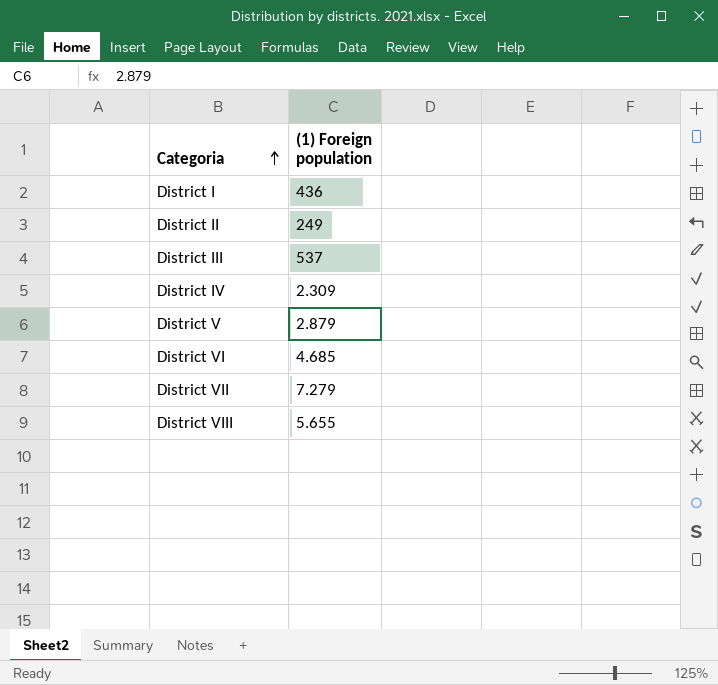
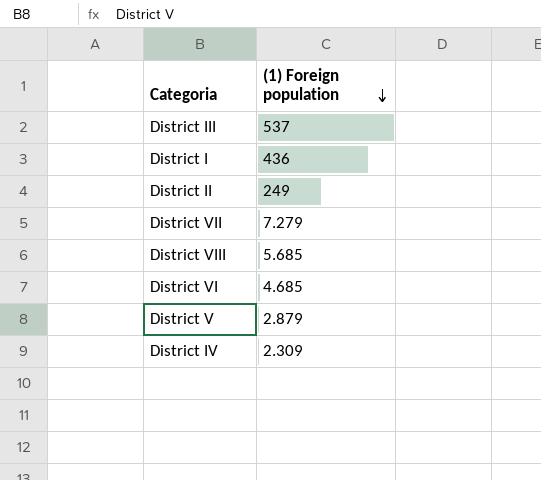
row order: Categoria ascending -> (1) Foreign population descending
District VIII | (1) Foreign population: 5.655 -> 5.685

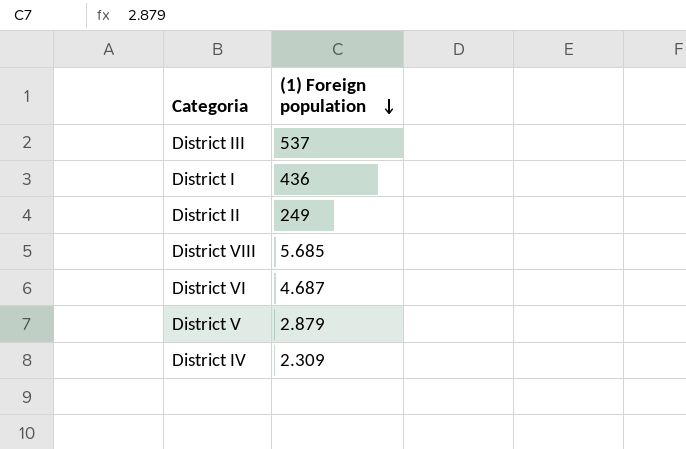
row District VII: 7.279 -> none
District VI | (1) Foreign population: 4.685 -> 4.687

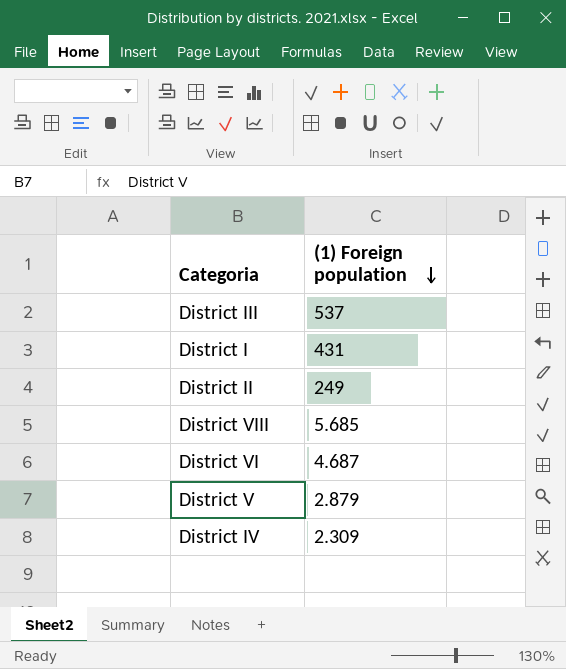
District I | (1) Foreign population: 436 -> 431

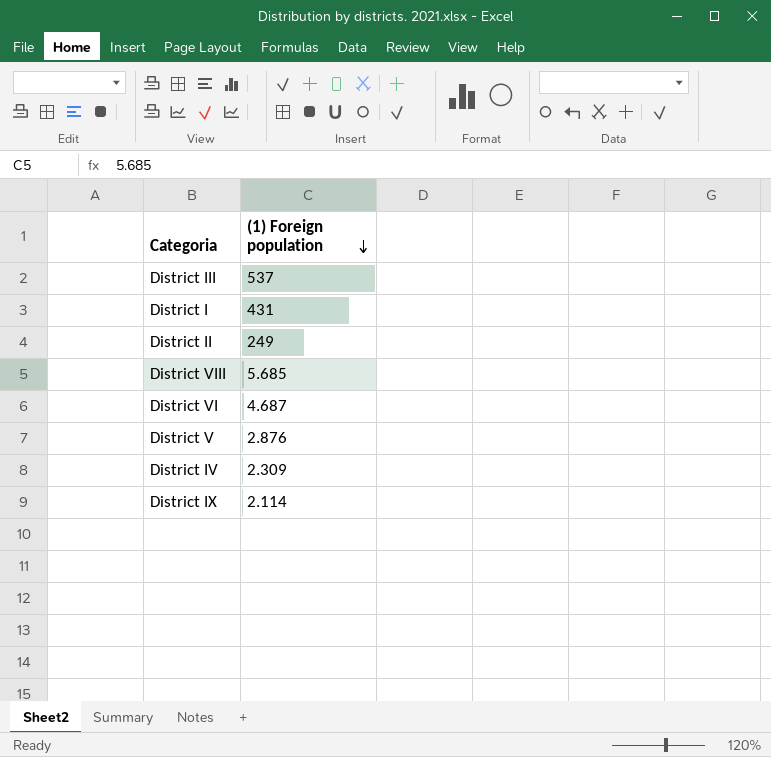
District V | (1) Foreign population: 2.879 -> 2.876
row District IX: none -> 2.114

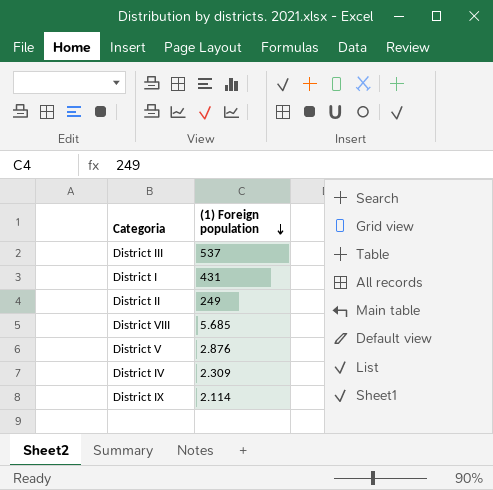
row District VI: 4.687 -> none

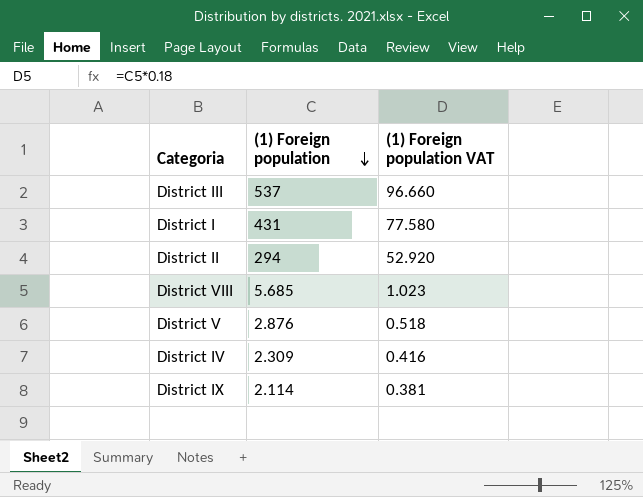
column (1) Foreign population VAT | formula: none -> [(1) Foreign population] * 0.18
District II | (1) Foreign population: 249 -> 294

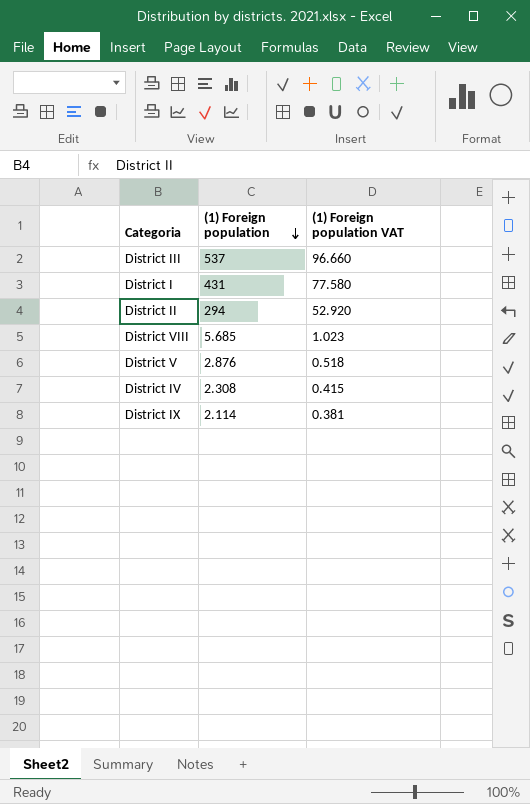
District IV | (1) Foreign population: 2.309 -> 2.308
District IV | (1) Foreign population VAT: 0.416 -> 0.415

